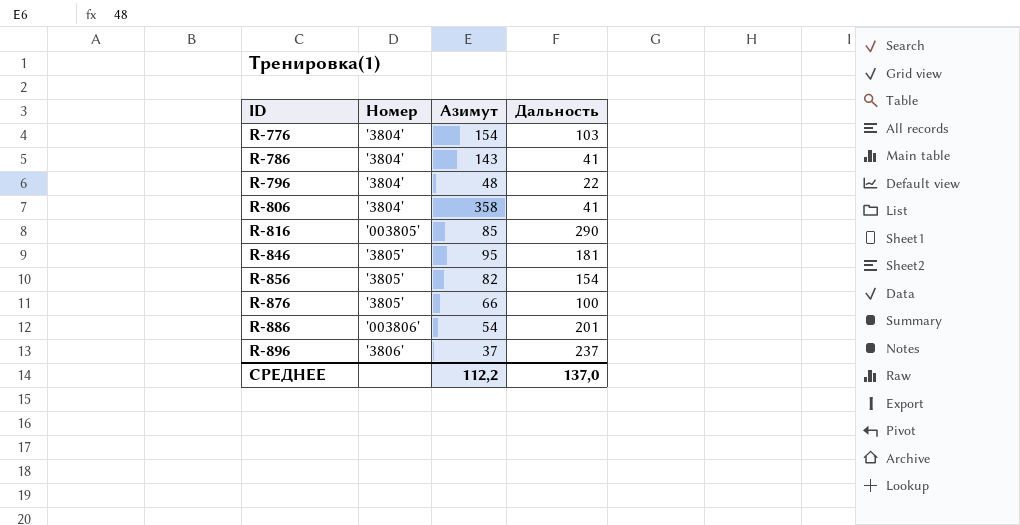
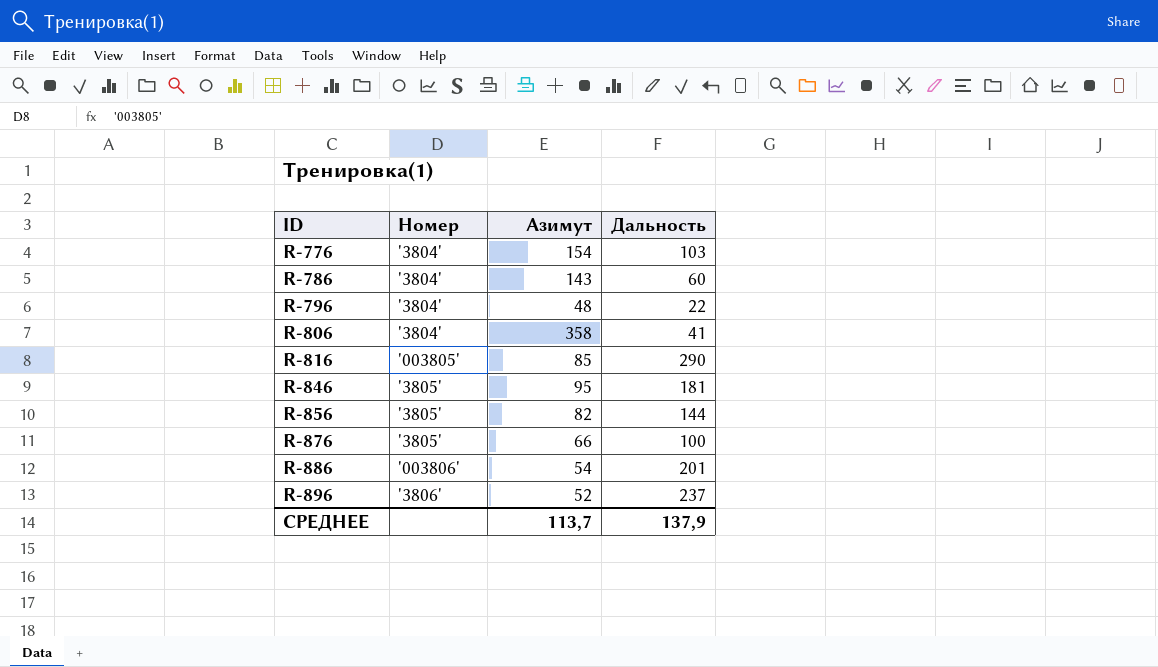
R-786 | Дальность: 41 -> 60
R-856 | Дальность: 154 -> 144
R-896 | Азимут: 37 -> 52
СРЕДНЕЕ | Азимут: 112,2 -> 113,7
СРЕДНЕЕ | Дальность: 137,0 -> 137,9

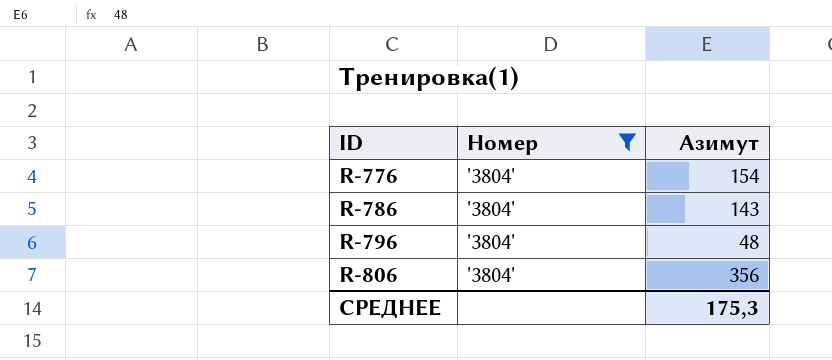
filter: none -> Номер = '3804'
column Дальность | position: 4 -> none
R-806 | Азимут: 358 -> 356
СРЕДНЕЕ | Азимут: 113,7 -> 175,3

